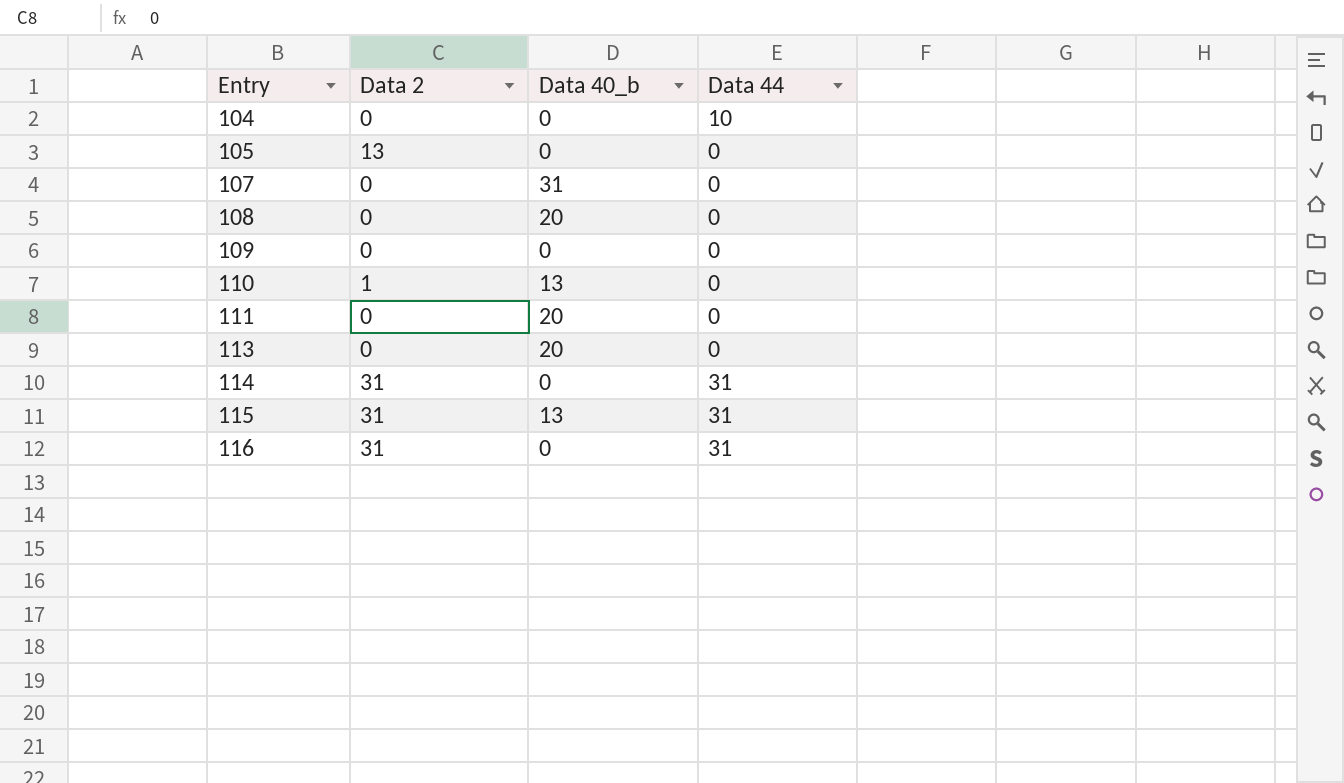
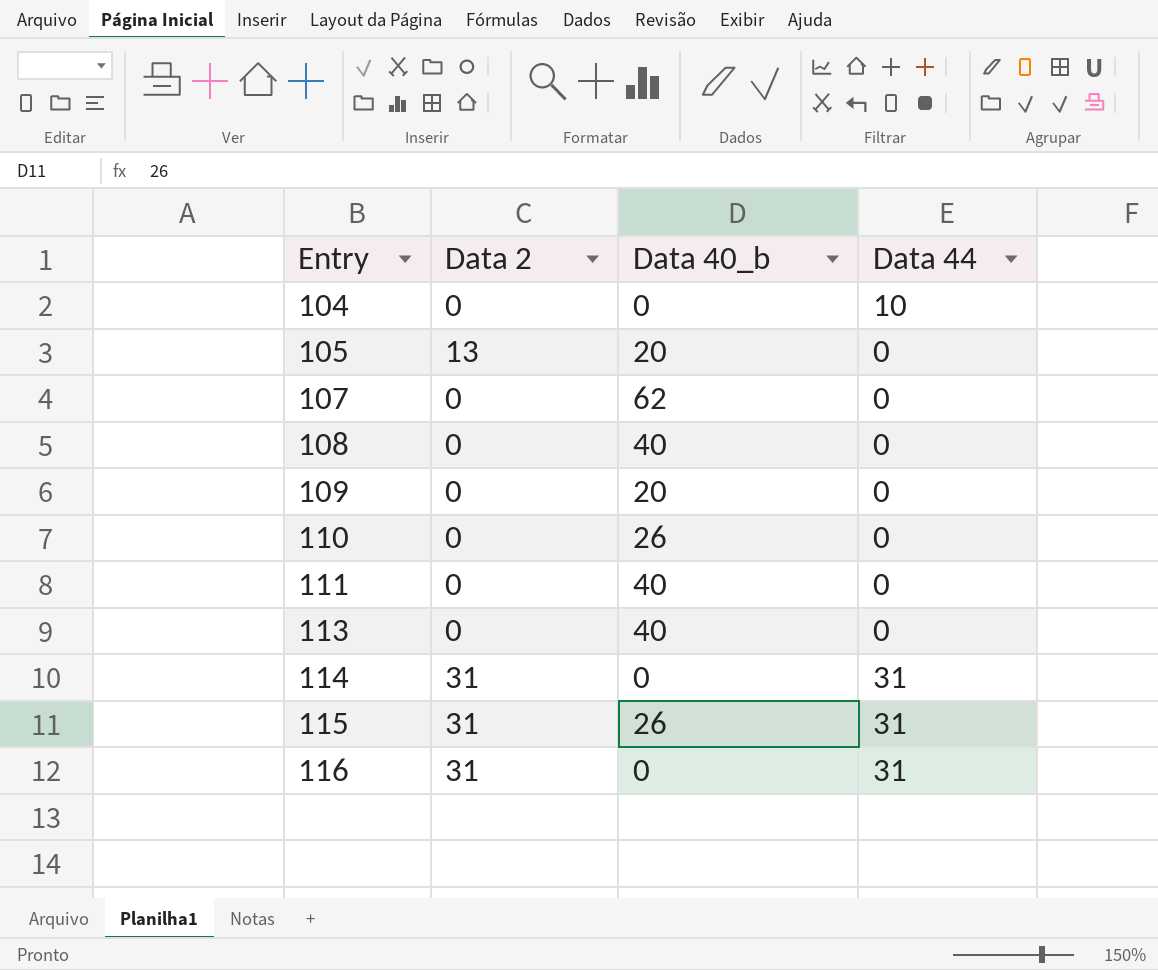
105 | Data 40_b: 0 -> 20
107 | Data 40_b: 31 -> 62
108 | Data 40_b: 20 -> 40
109 | Data 40_b: 0 -> 20
110 | Data 2: 1 -> 0
110 | Data 40_b: 13 -> 26
111 | Data 40_b: 20 -> 40
113 | Data 40_b: 20 -> 40
115 | Data 40_b: 13 -> 26

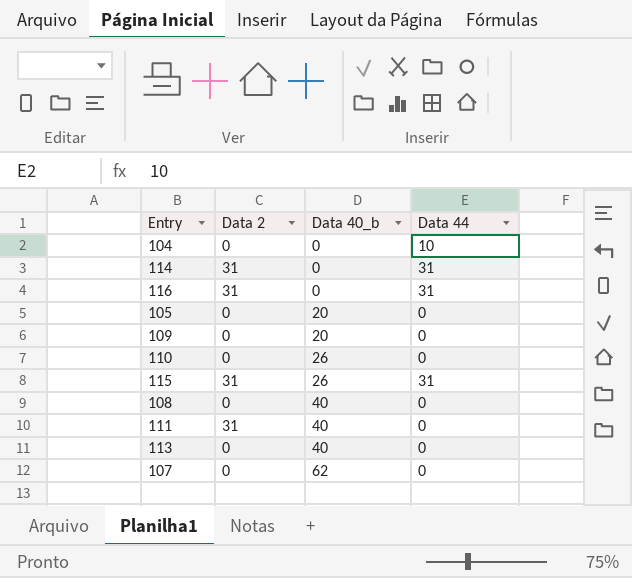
row order: Entry ascending -> Data 40_b ascending
105 | Data 2: 13 -> 0
111 | Data 2: 0 -> 31

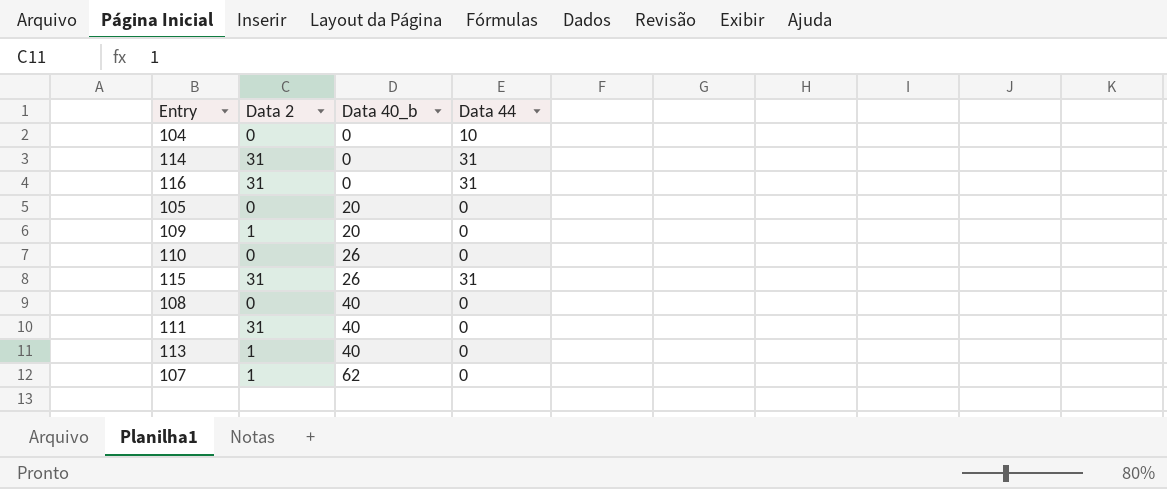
109 | Data 2: 0 -> 1
113 | Data 2: 0 -> 1
107 | Data 2: 0 -> 1

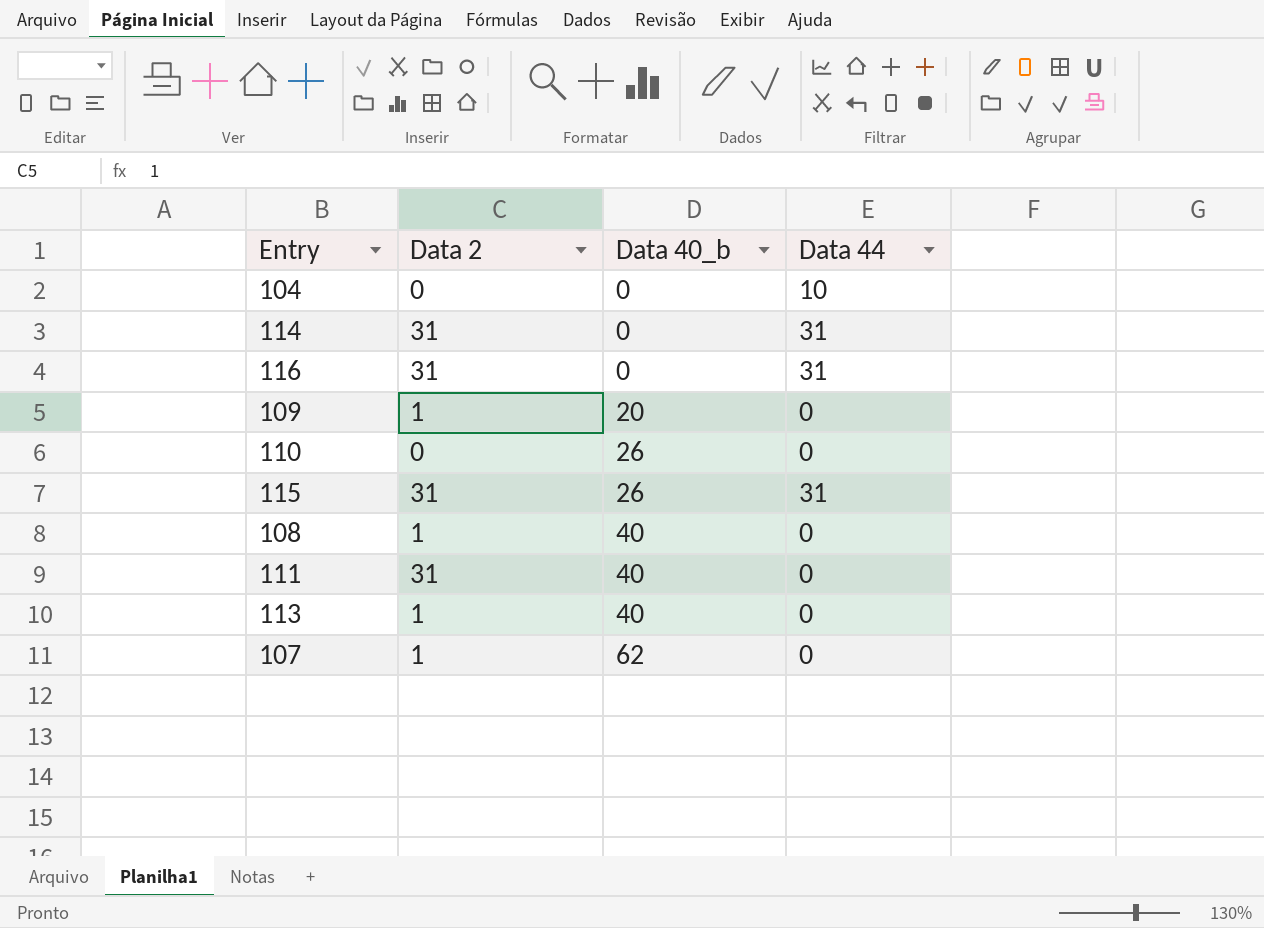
row 105: 0 | 20 | 0 -> none
108 | Data 2: 0 -> 1

